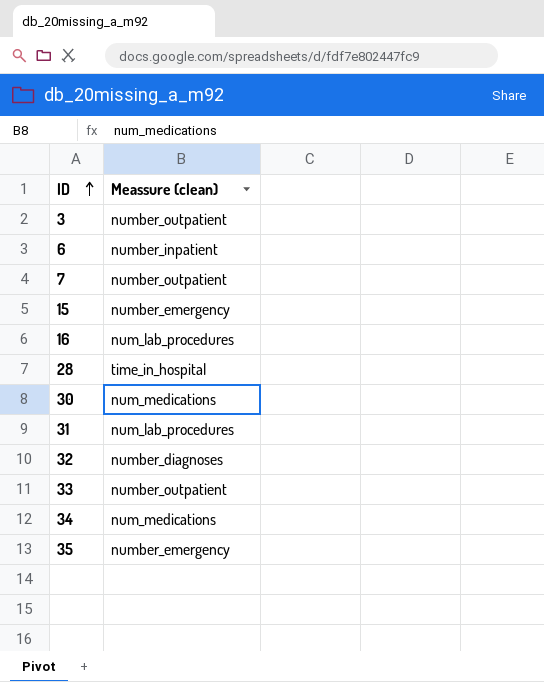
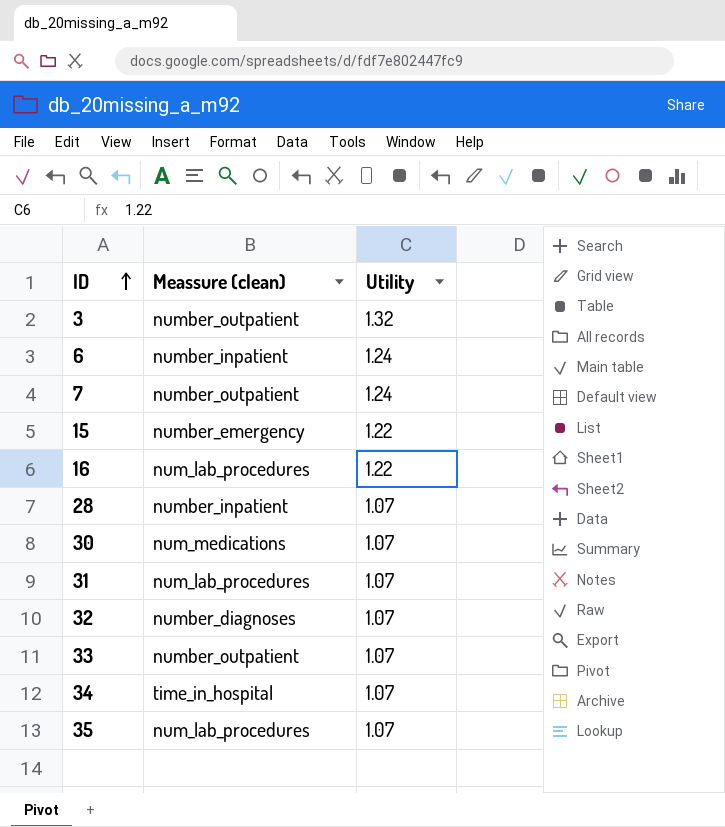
column Utility | position: none -> 3
28 | Meassure (clean): time_in_hospital -> number_inpatient
34 | Meassure (clean): num_medications -> time_in_hospital
35 | Meassure (clean): number_emergency -> num_lab_procedures

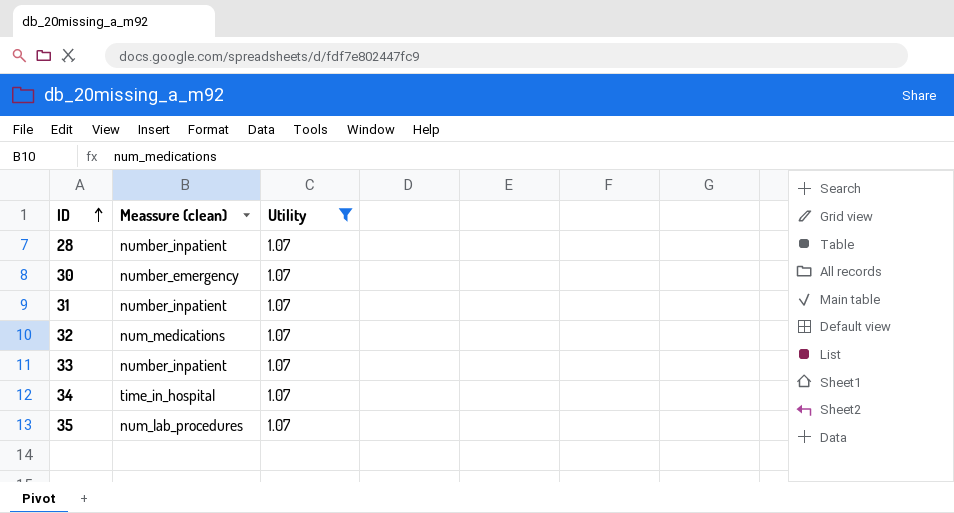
filter: none -> Utility = 1.07
30 | Meassure (clean): num_medications -> number_emergency
31 | Meassure (clean): num_lab_procedures -> number_inpatient
32 | Meassure (clean): number_diagnoses -> num_medications
33 | Meassure (clean): number_outpatient -> number_inpatient

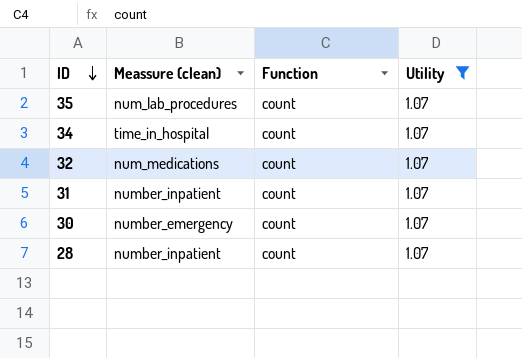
row order: ID ascending -> ID descending
column Function | position: none -> 3
row 33: number_inpatient | 1.07 -> none

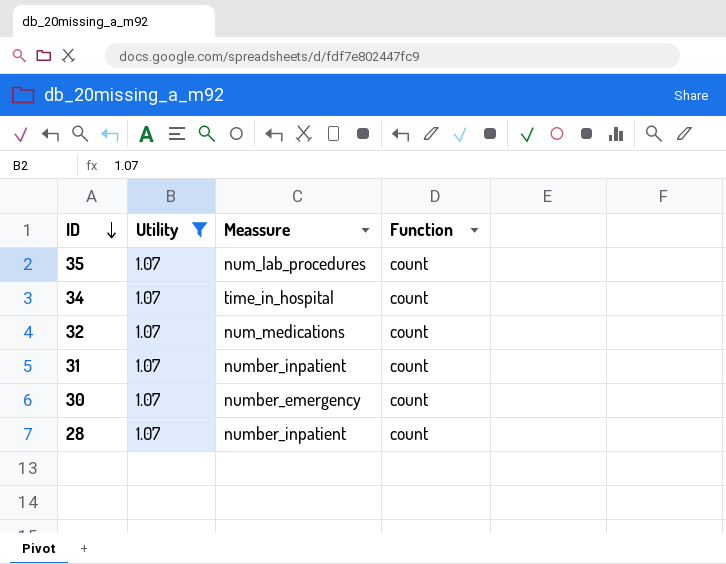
column Utility | position: 4 -> 2
column name: Meassure (clean) -> Meassure

